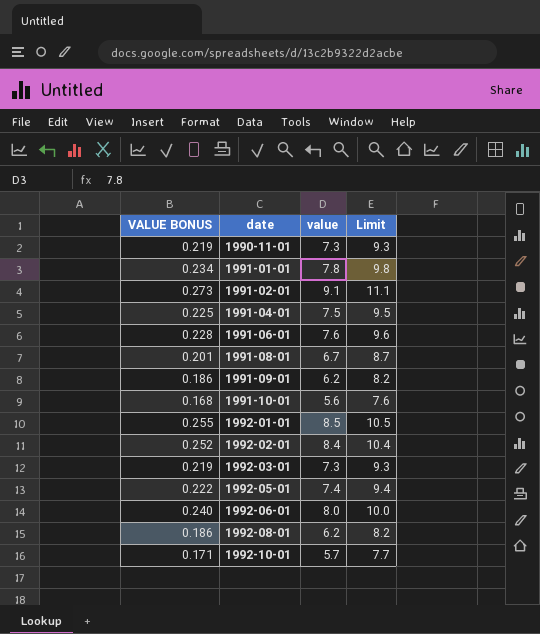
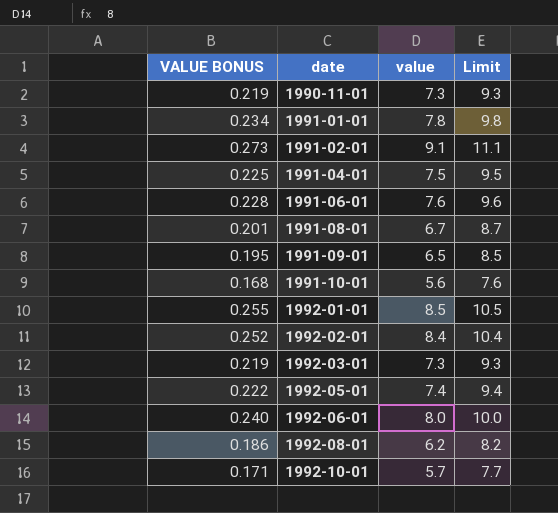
1991-09-01 | VALUE BONUS: 0.186 -> 0.195
1991-09-01 | value: 6.2 -> 6.5
1991-09-01 | Limit: 8.2 -> 8.5

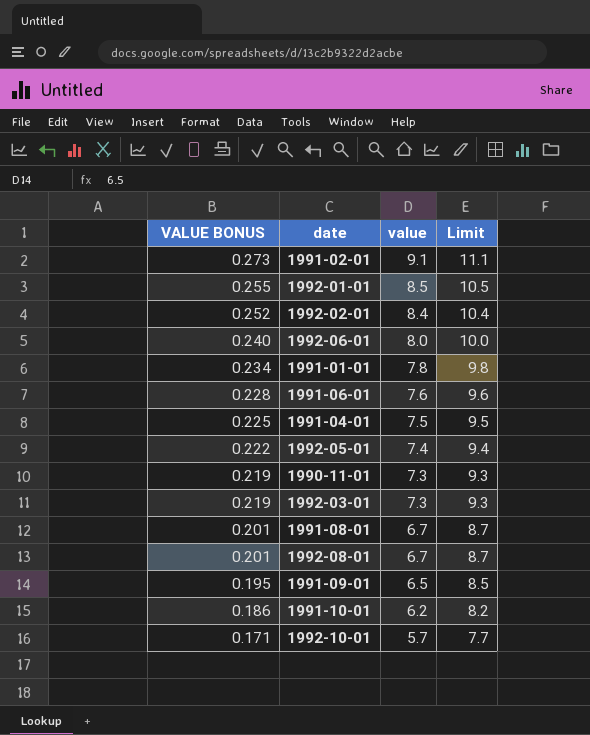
row order: date ascending -> VALUE BONUS descending
1992-08-01 | VALUE BONUS: 0.186 -> 0.201
1992-08-01 | value: 6.2 -> 6.7
1992-08-01 | Limit: 8.2 -> 8.7
1991-10-01 | VALUE BONUS: 0.168 -> 0.186
1991-10-01 | value: 5.6 -> 6.2
1991-10-01 | Limit: 7.6 -> 8.2

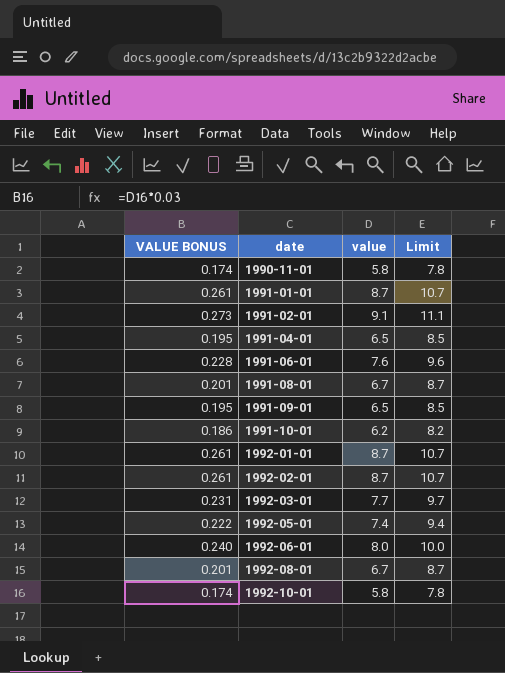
row order: VALUE BONUS descending -> date ascending
1990-11-01 | VALUE BONUS: 0.219 -> 0.174
1990-11-01 | value: 7.3 -> 5.8
1990-11-01 | Limit: 9.3 -> 7.8
1991-01-01 | VALUE BONUS: 0.234 -> 0.261
1991-01-01 | value: 7.8 -> 8.7
1991-01-01 | Limit: 9.8 -> 10.7
1991-04-01 | VALUE BONUS: 0.225 -> 0.195
1991-04-01 | value: 7.5 -> 6.5
1991-04-01 | Limit: 9.5 -> 8.5
1992-01-01 | VALUE BONUS: 0.255 -> 0.261
1992-01-01 | value: 8.5 -> 8.7
1992-01-01 | Limit: 10.5 -> 10.7
1992-02-01 | VALUE BONUS: 0.252 -> 0.261
1992-02-01 | value: 8.4 -> 8.7
1992-02-01 | Limit: 10.4 -> 10.7
1992-03-01 | VALUE BONUS: 0.219 -> 0.231
1992-03-01 | value: 7.3 -> 7.7
1992-03-01 | Limit: 9.3 -> 9.7
1992-10-01 | VALUE BONUS: 0.171 -> 0.174
1992-10-01 | value: 5.7 -> 5.8
1992-10-01 | Limit: 7.7 -> 7.8

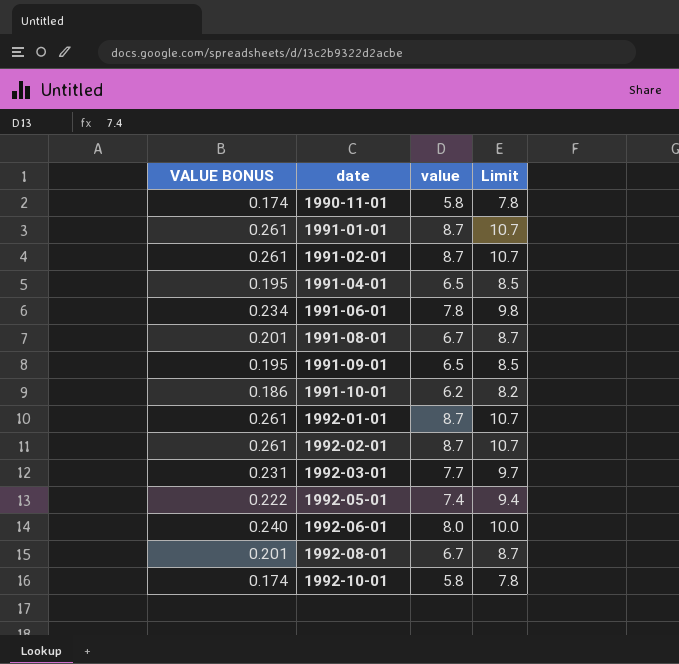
1991-02-01 | VALUE BONUS: 0.273 -> 0.261
1991-02-01 | value: 9.1 -> 8.7
1991-02-01 | Limit: 11.1 -> 10.7
1991-06-01 | VALUE BONUS: 0.228 -> 0.234
1991-06-01 | value: 7.6 -> 7.8
1991-06-01 | Limit: 9.6 -> 9.8

